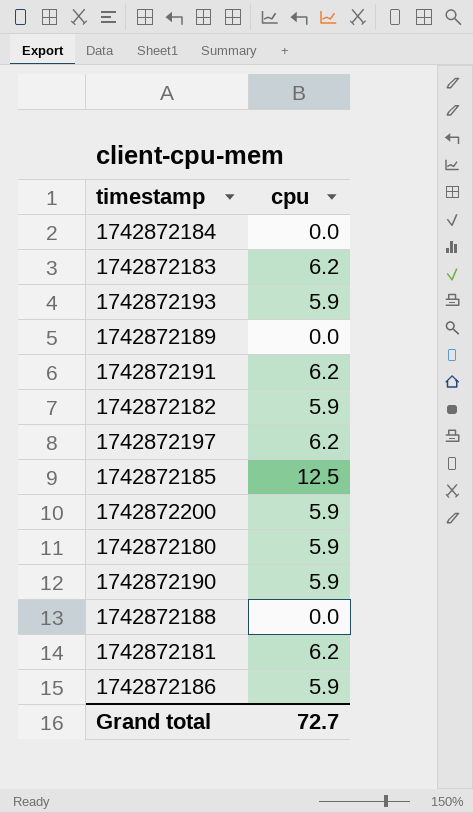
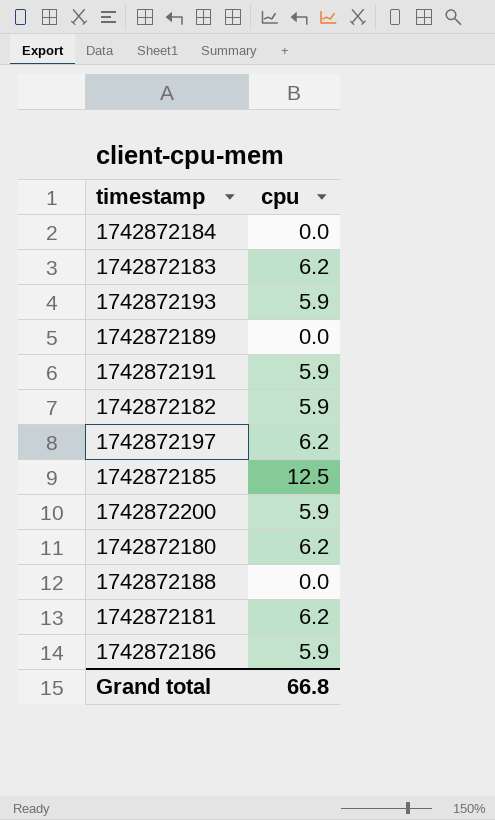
row 1742872190: 5.9 -> none
1742872191 | cpu: 6.2 -> 5.9
1742872180 | cpu: 5.9 -> 6.2
Grand total | cpu: 72.7 -> 66.8

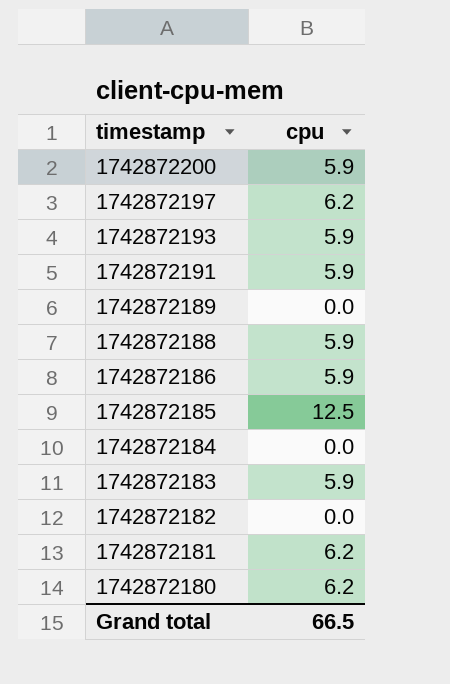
row order: none -> timestamp descending
1742872188 | cpu: 0.0 -> 5.9
1742872183 | cpu: 6.2 -> 5.9
1742872182 | cpu: 5.9 -> 0.0
Grand total | cpu: 66.8 -> 66.5

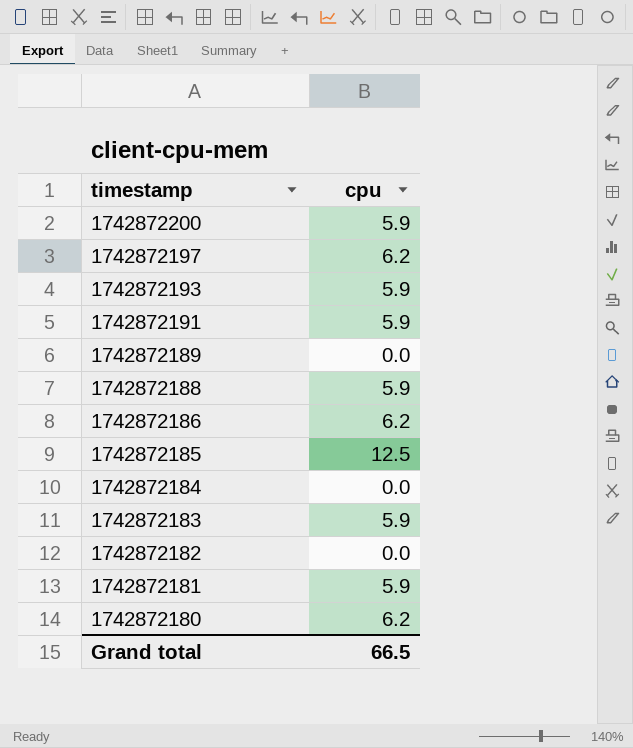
1742872186 | cpu: 5.9 -> 6.2
1742872181 | cpu: 6.2 -> 5.9

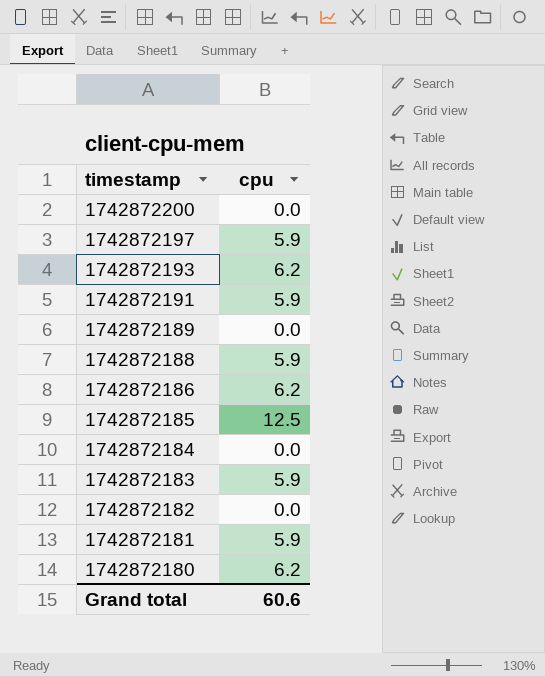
1742872200 | cpu: 5.9 -> 0.0
1742872197 | cpu: 6.2 -> 5.9
1742872193 | cpu: 5.9 -> 6.2
Grand total | cpu: 66.5 -> 60.6

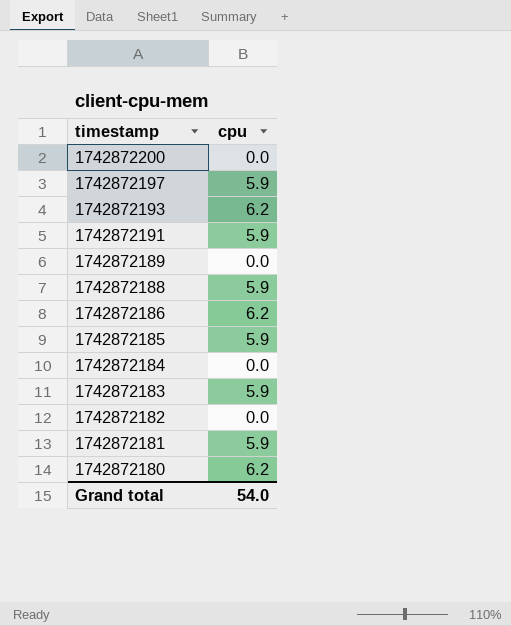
1742872185 | cpu: 12.5 -> 5.9
Grand total | cpu: 60.6 -> 54.0

